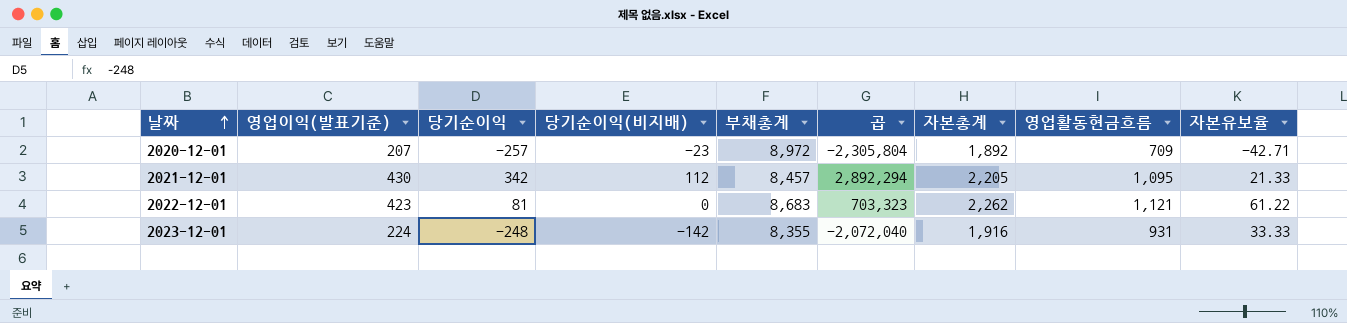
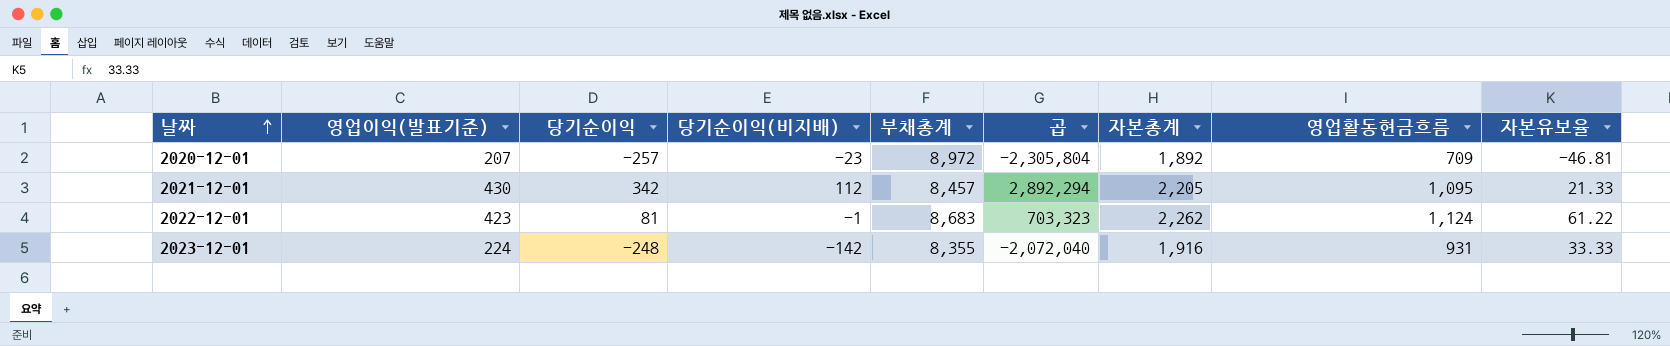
2020-12-01 | 자본유보율: -42.71 -> -46.81
2022-12-01 | 당기순이익(비지배): 0 -> -1
2022-12-01 | 영업활동현금흐름: 1,121 -> 1,124

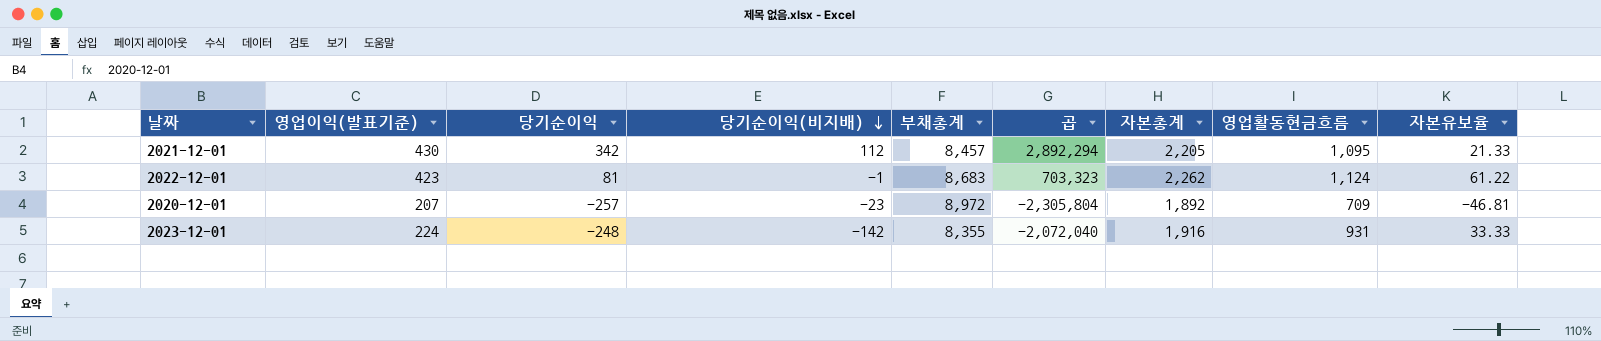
row order: 날짜 ascending -> 당기순이익(비지배) descending

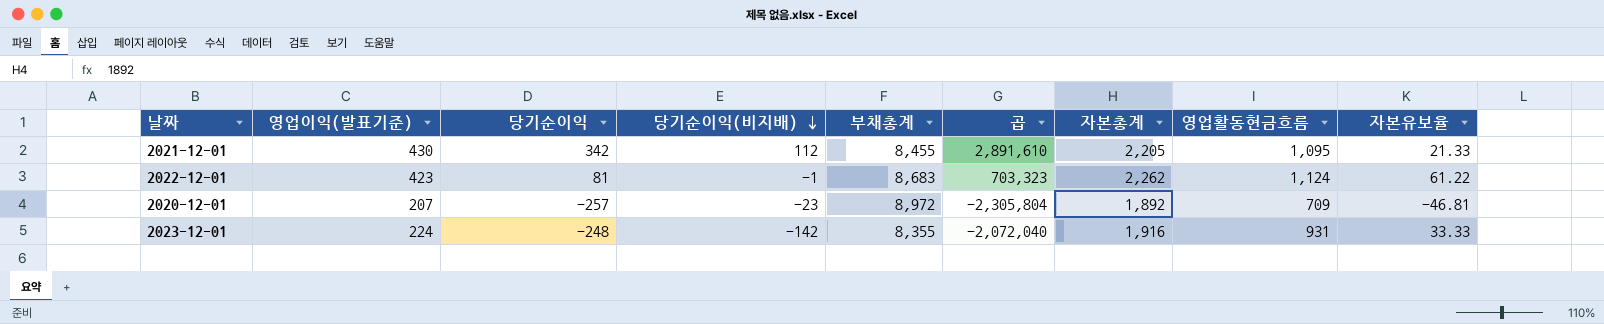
2021-12-01 | 부채총계: 8,457 -> 8,455
2021-12-01 | 곱: 2,892,294 -> 2,891,610

